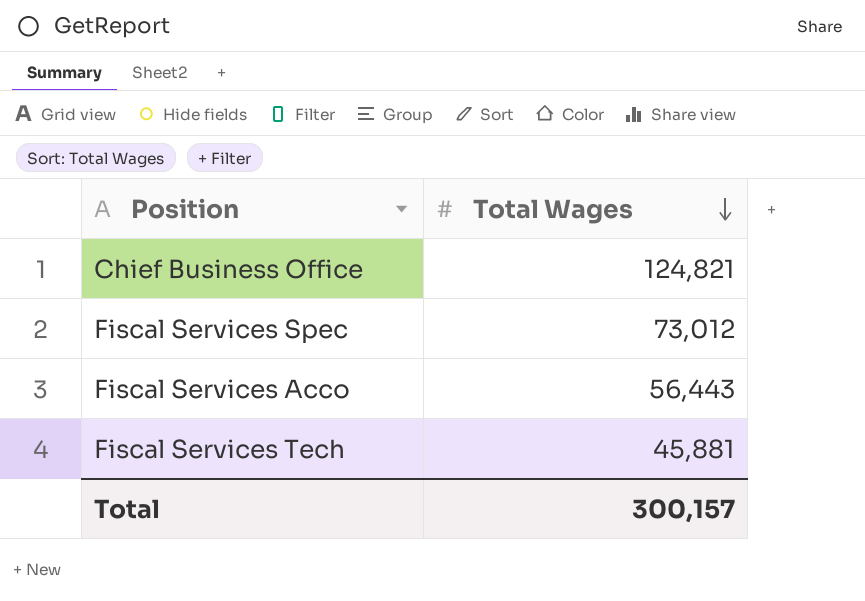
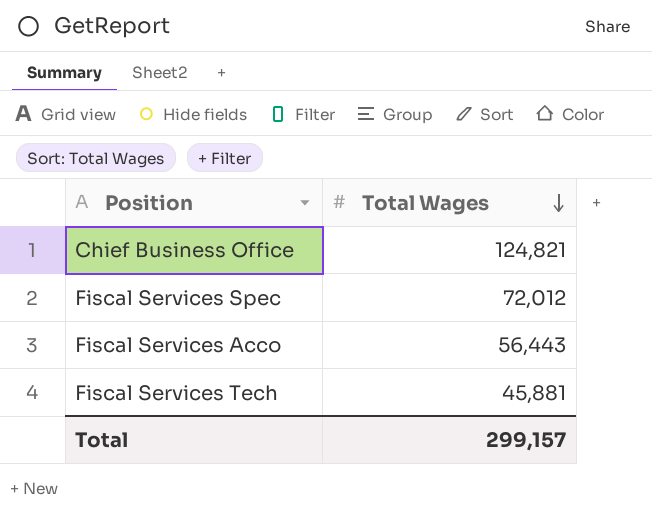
Fiscal Services Spec | Total Wages: 73,012 -> 72,012
Total | Total Wages: 300,157 -> 299,157

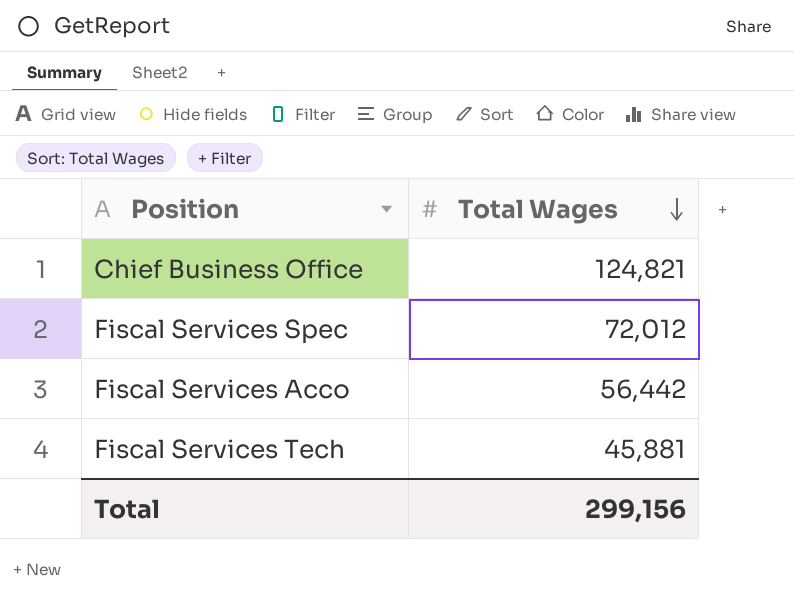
Fiscal Services Acco | Total Wages: 56,443 -> 56,442
Total | Total Wages: 299,157 -> 299,156

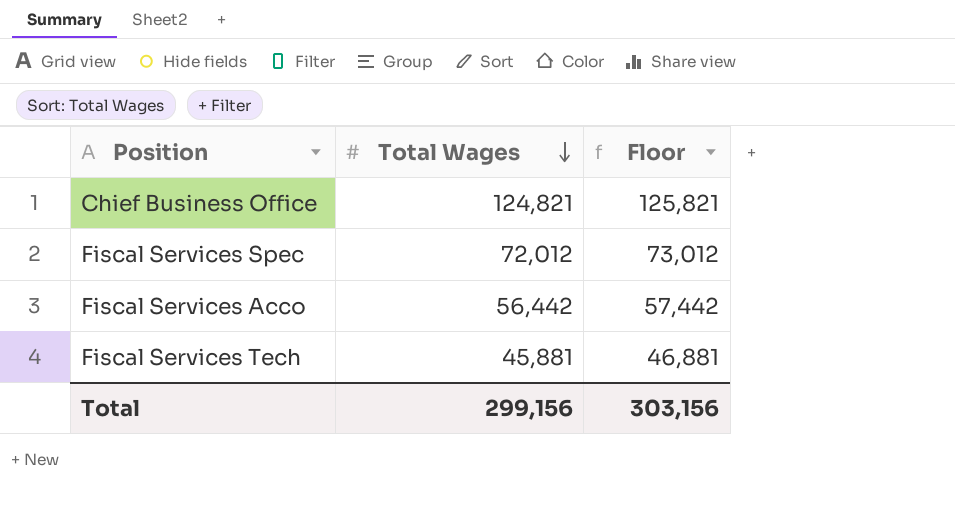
column Floor | formula: none -> [Total Wages] + 1000

